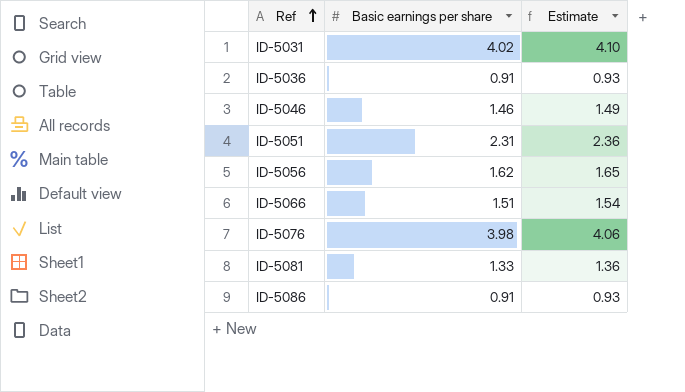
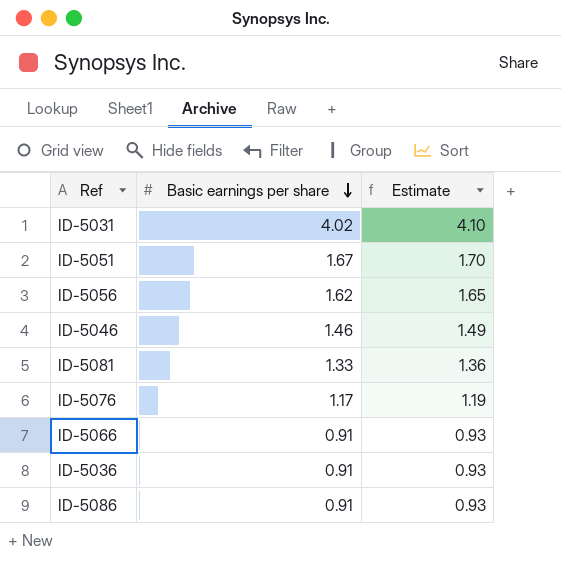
row order: Ref ascending -> Basic earnings per share descending
ID-5051 | Basic earnings per share: 2.31 -> 1.67
ID-5051 | Estimate: 2.36 -> 1.70
ID-5076 | Basic earnings per share: 3.98 -> 1.17
ID-5076 | Estimate: 4.06 -> 1.19
ID-5066 | Basic earnings per share: 1.51 -> 0.91
ID-5066 | Estimate: 1.54 -> 0.93

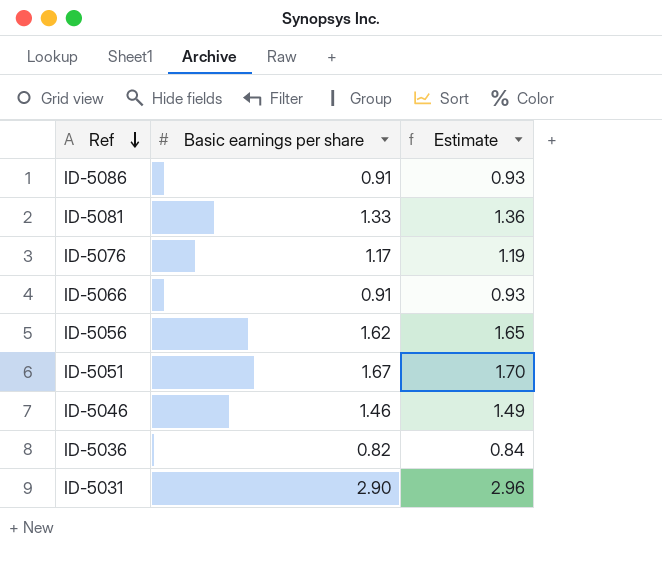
row order: Basic earnings per share descending -> Ref descending
ID-5036 | Basic earnings per share: 0.91 -> 0.82
ID-5036 | Estimate: 0.93 -> 0.84
ID-5031 | Basic earnings per share: 4.02 -> 2.90
ID-5031 | Estimate: 4.10 -> 2.96

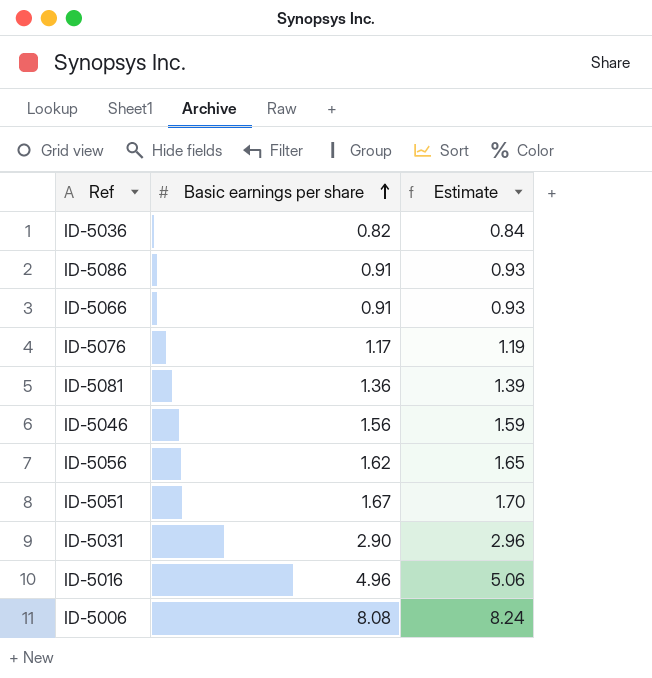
row order: Ref descending -> Basic earnings per share ascending
ID-5081 | Basic earnings per share: 1.33 -> 1.36
ID-5081 | Estimate: 1.36 -> 1.39
ID-5046 | Basic earnings per share: 1.46 -> 1.56
ID-5046 | Estimate: 1.49 -> 1.59
row ID-5016: none -> 4.96 | 5.06
row ID-5006: none -> 8.08 | 8.24

